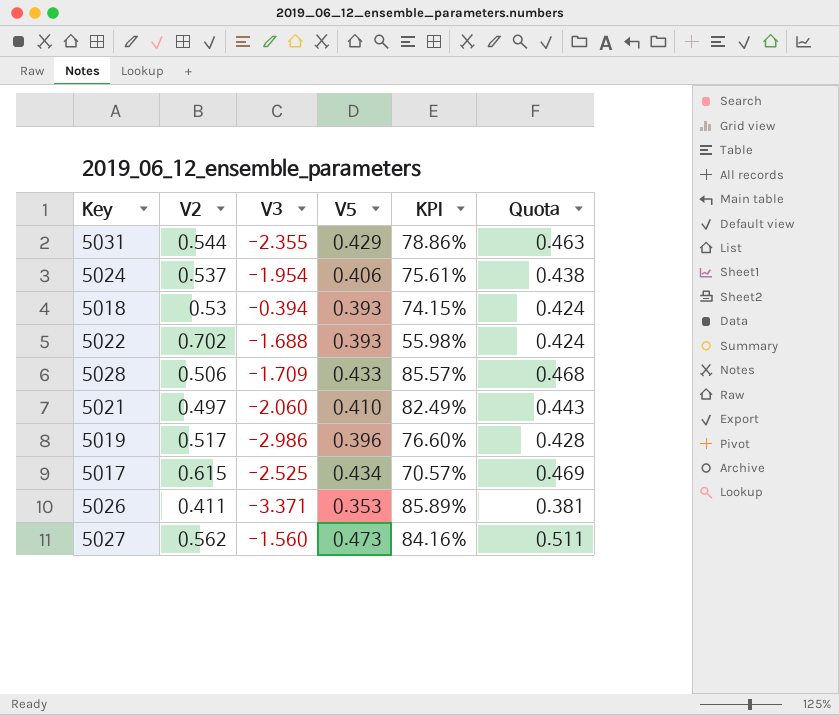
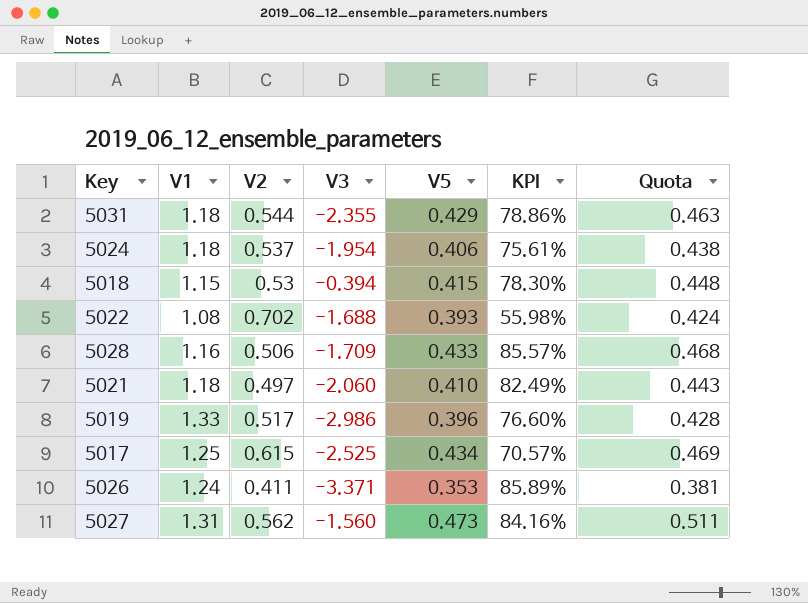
column V1 | position: none -> 2
5018 | V5: 0.393 -> 0.415
5018 | KPI: 74.15% -> 78.30%
5018 | Quota: 0.424 -> 0.448

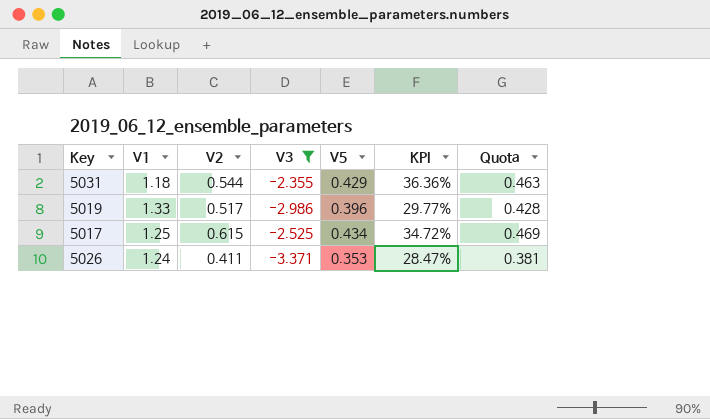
filter: none -> V3 <= -2.355
column KPI | formula: [V5] / [V2] -> [V5] / [V1]

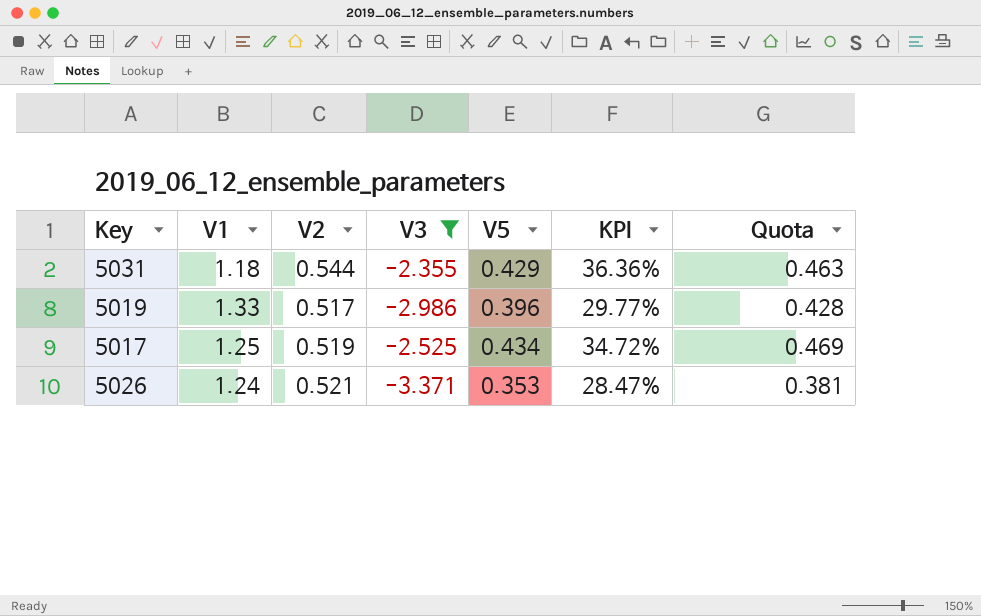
5017 | V2: 0.615 -> 0.519
5026 | V2: 0.411 -> 0.521

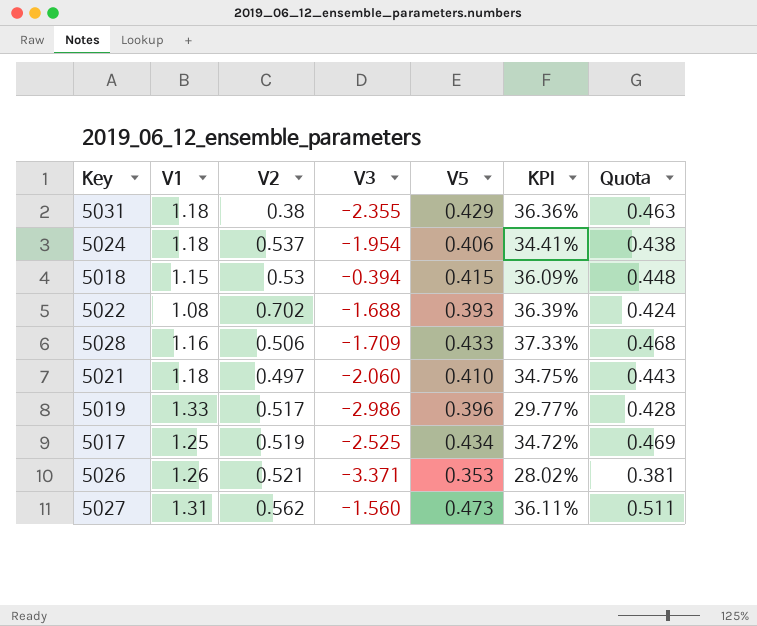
filter: V3 <= -2.355 -> none
5031 | V2: 0.544 -> 0.38
5026 | V1: 1.24 -> 1.26
5026 | KPI: 28.47% -> 28.02%

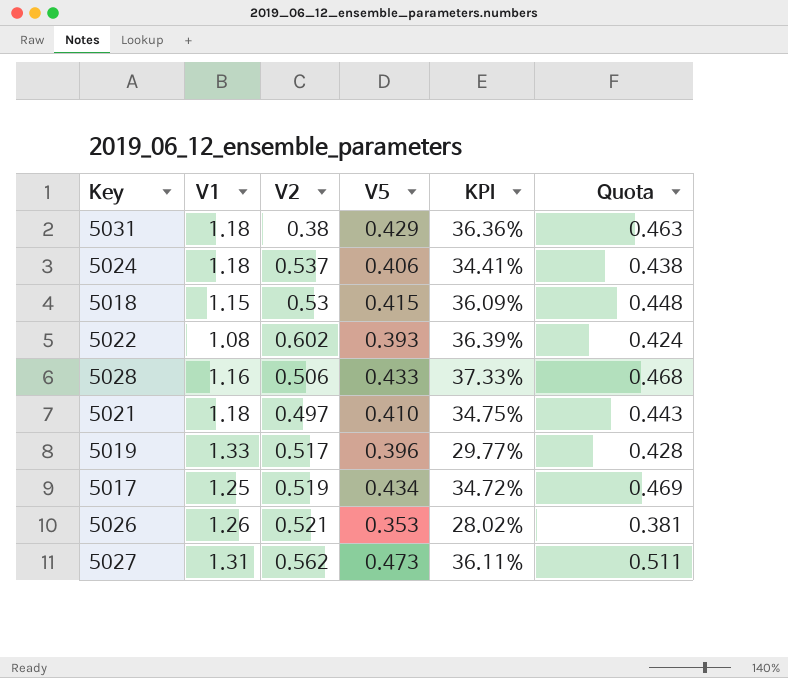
column V3 | position: 4 -> none
5022 | V2: 0.702 -> 0.602

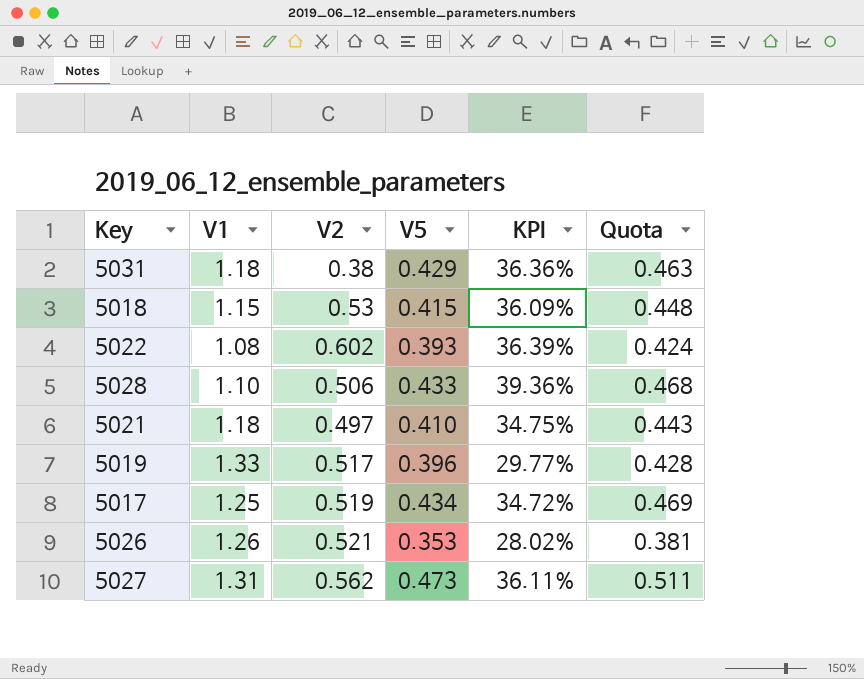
row 5024: 1.18 | 0.537 | 0.406 | 34.41% | 0.438 -> none
5028 | V1: 1.16 -> 1.10
5028 | KPI: 37.33% -> 39.36%

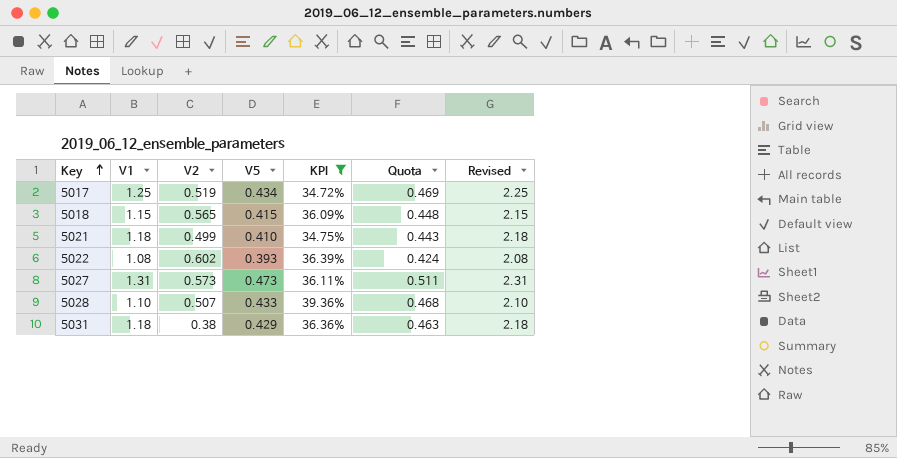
filter: none -> KPI >= 34.72%
row order: none -> Key ascending
column Revised | formula: none -> [V1] + 1
5018 | V2: 0.53 -> 0.565
5021 | V2: 0.497 -> 0.499
5027 | V2: 0.562 -> 0.573
5028 | V2: 0.506 -> 0.507

